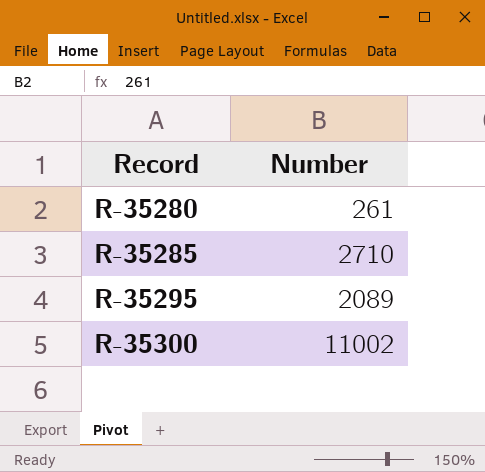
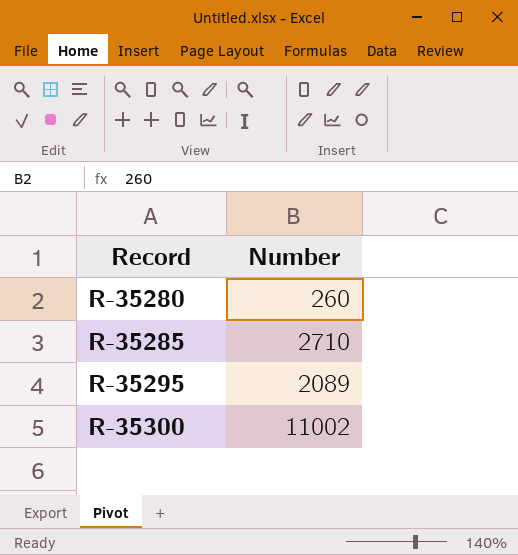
R-35280 | Number: 261 -> 260

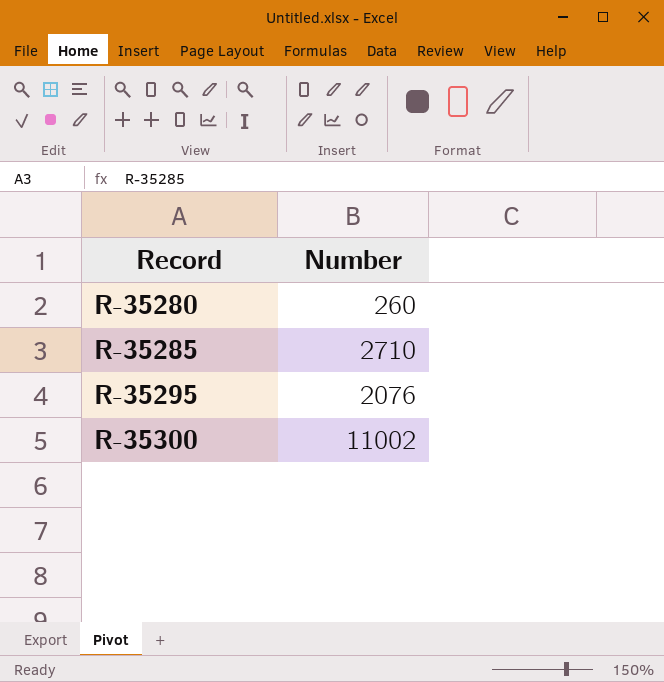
R-35295 | Number: 2089 -> 2076

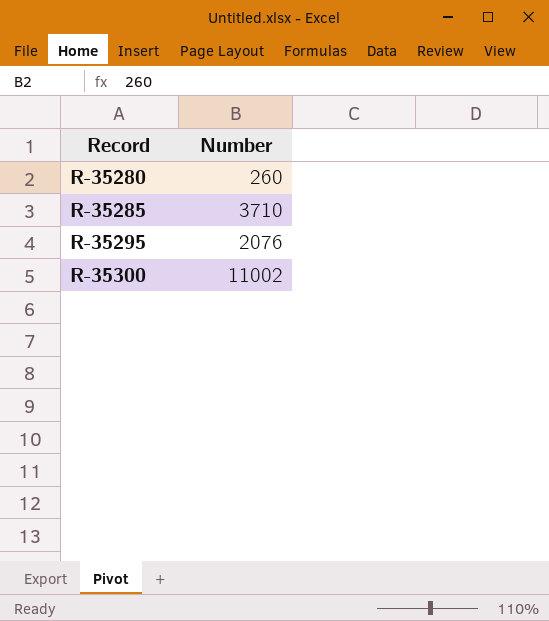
R-35285 | Number: 2710 -> 3710

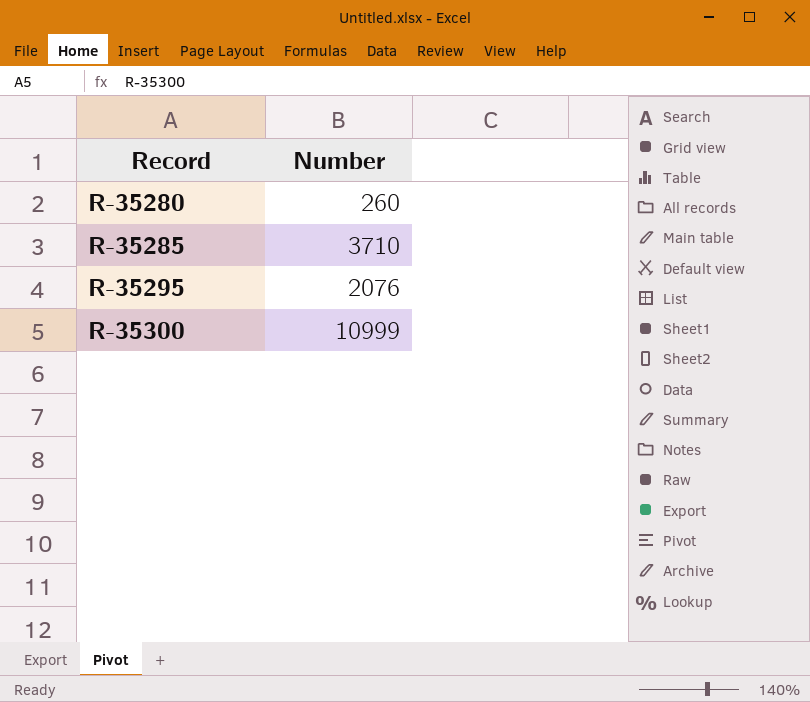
R-35300 | Number: 11002 -> 10999

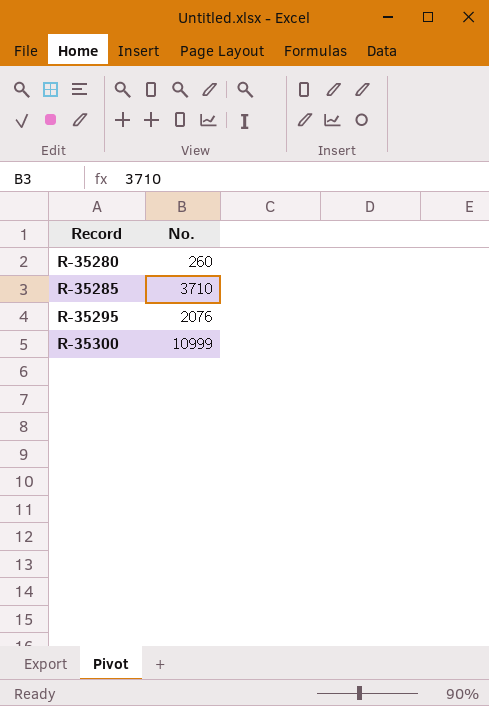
column name: Number -> No.

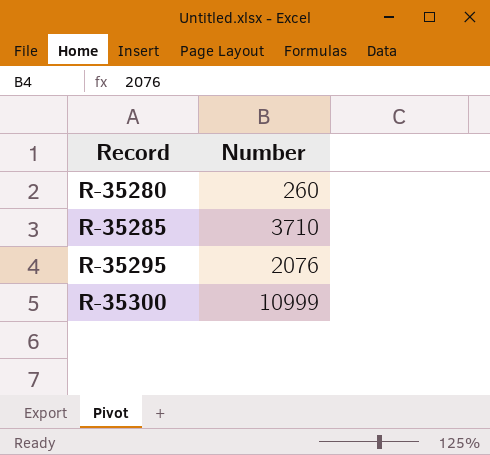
column name: No. -> Number

